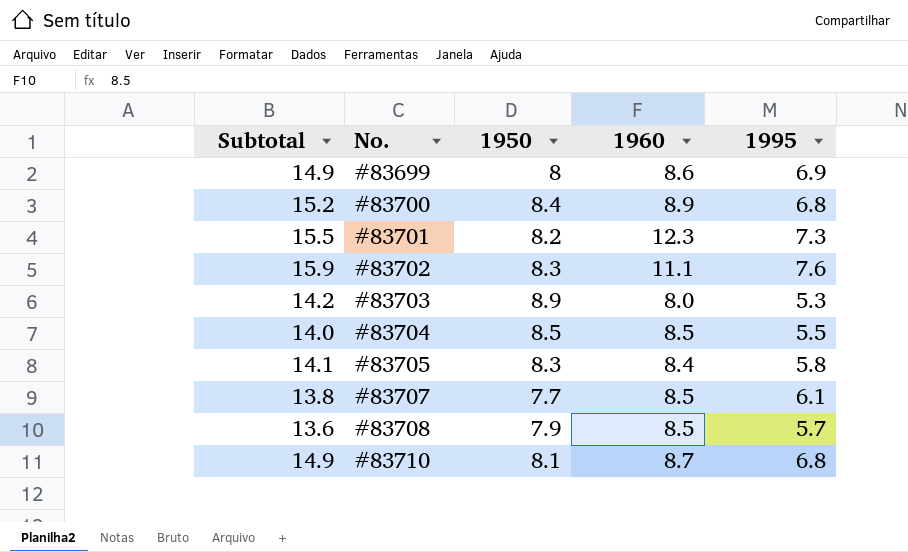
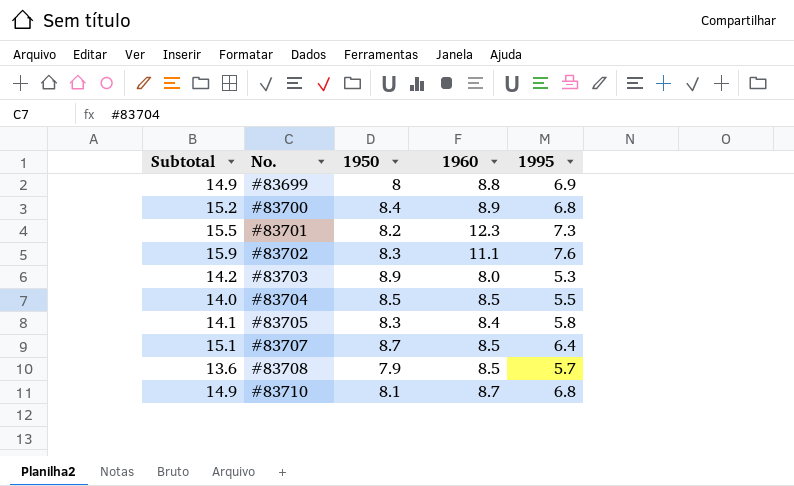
#83699 | 1960: 8.6 -> 8.8
#83707 | Subtotal: 13.8 -> 15.1
#83707 | 1950: 7.7 -> 8.7
#83707 | 1995: 6.1 -> 6.4

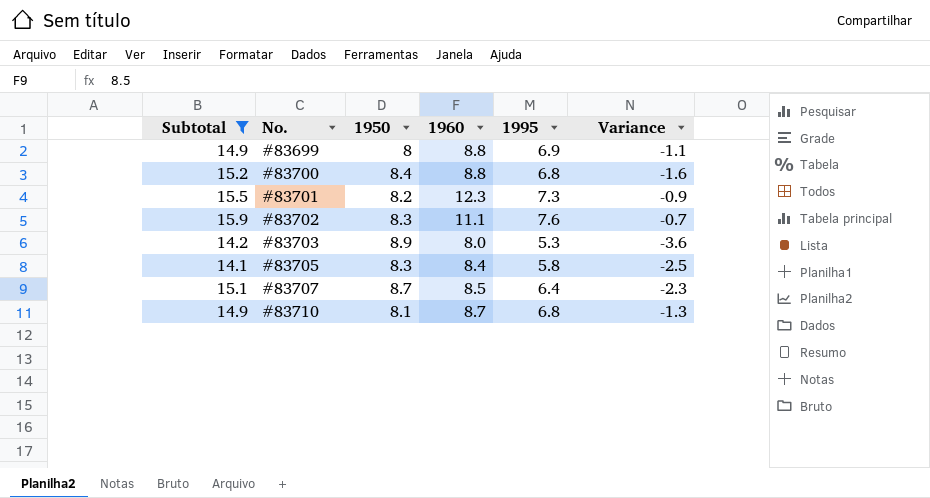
filter: none -> Subtotal >= 14.1
column Variance | formula: none -> [1995] - [1950]
#83700 | 1960: 8.9 -> 8.8

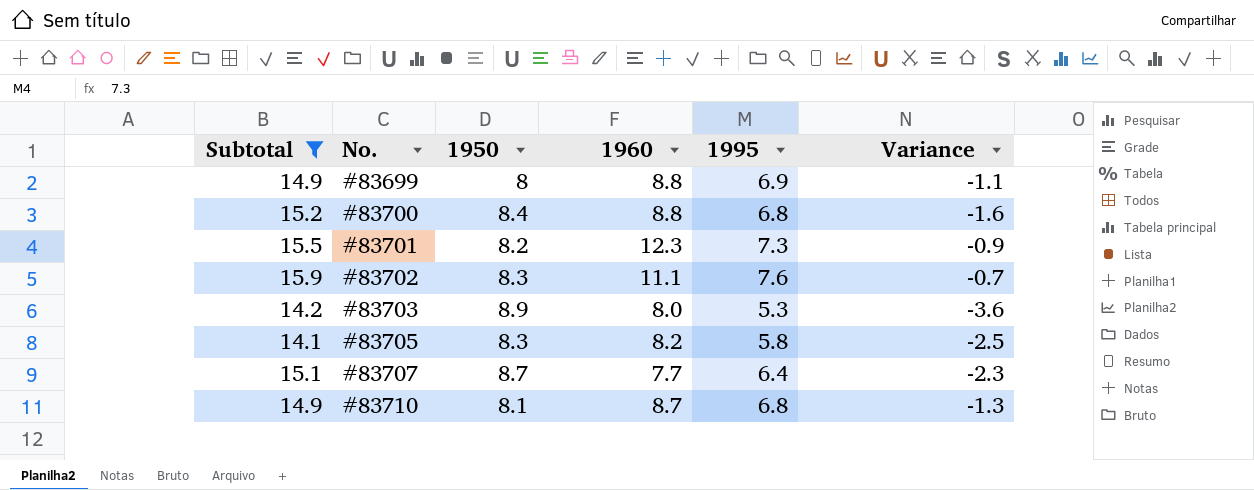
#83705 | 1960: 8.4 -> 8.2
#83707 | 1960: 8.5 -> 7.7

